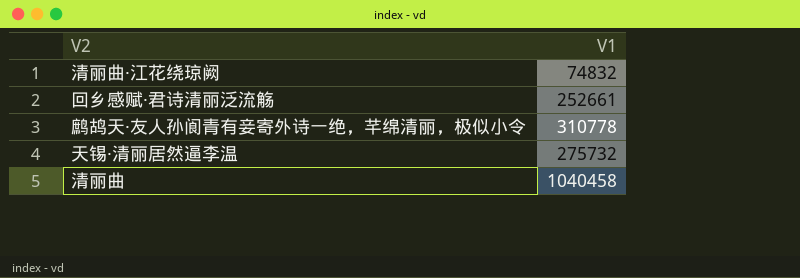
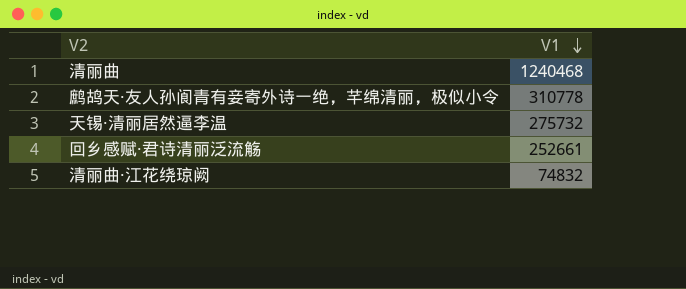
row order: none -> V1 descending
清丽曲 | V1: 1040458 -> 1240468

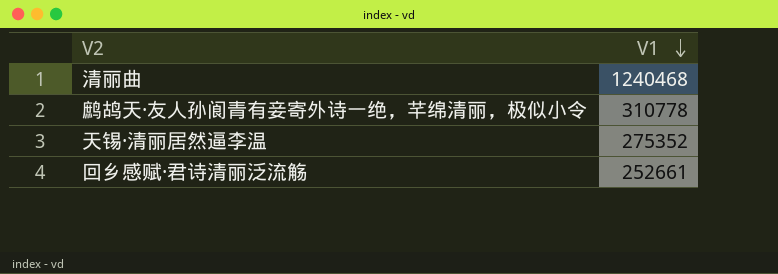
row 清丽曲·江花绕琼阙: 74832 -> none
天锡·清丽居然逼李温 | V1: 275732 -> 275352

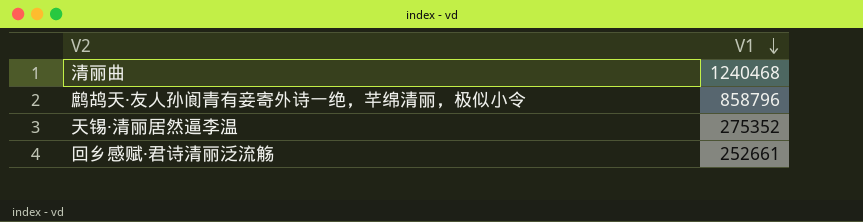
鹧鸪天·友人孙阆青有妾寄外诗一绝，芊绵清丽，极似小令 | V1: 310778 -> 858796

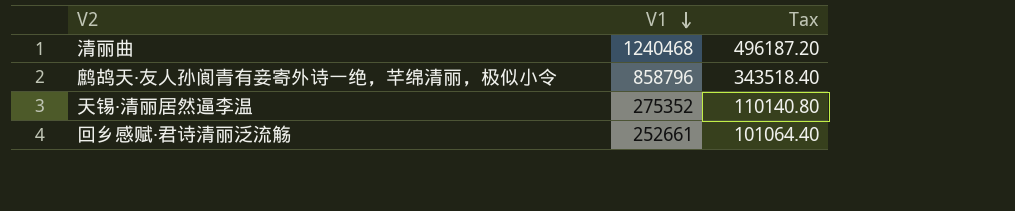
column Tax | formula: none -> [V1] * 0.4

